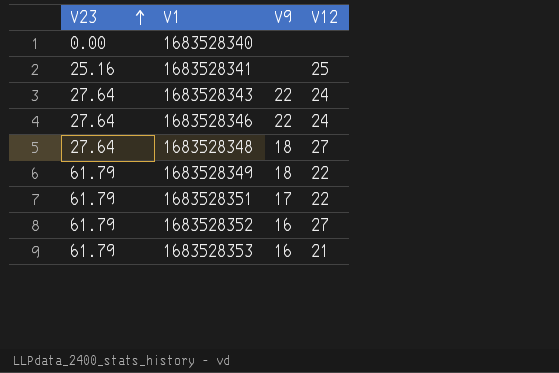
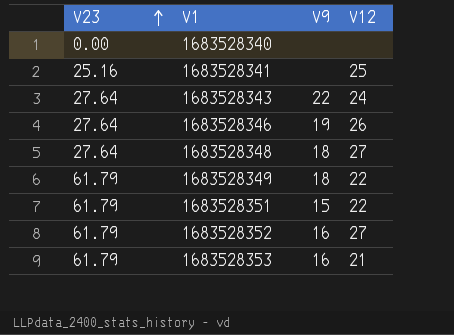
1683528346 | V9: 22 -> 19
1683528346 | V12: 24 -> 26
1683528351 | V9: 17 -> 15

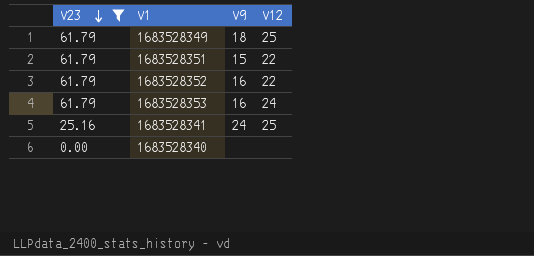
filter: none -> V23 != 27.64
row order: V23 ascending -> V23 descending
1683528349 | V12: 22 -> 25
1683528352 | V12: 27 -> 22
1683528353 | V12: 21 -> 24
1683528341 | V9: none -> 24

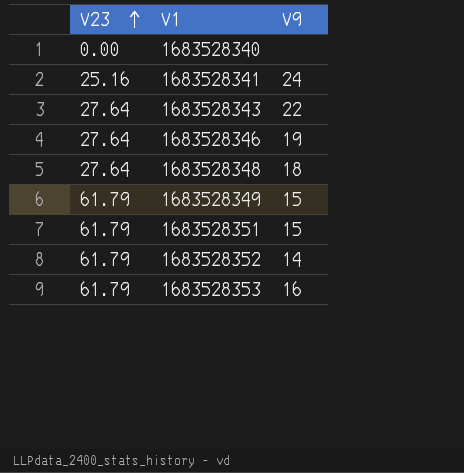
filter: V23 != 27.64 -> none
row order: V23 descending -> V23 ascending
column V12 | position: 4 -> none
1683528349 | V9: 18 -> 15
1683528352 | V9: 16 -> 14

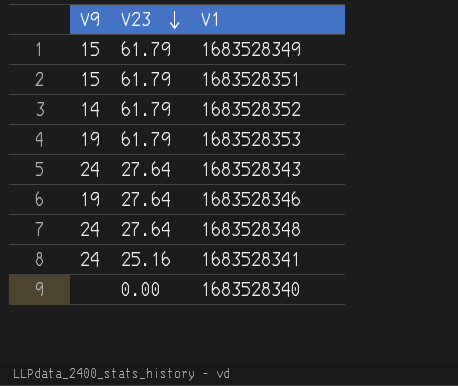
row order: V23 ascending -> V23 descending
column V9 | position: 3 -> 1
1683528353 | V9: 16 -> 19
1683528343 | V9: 22 -> 24
1683528348 | V9: 18 -> 24

